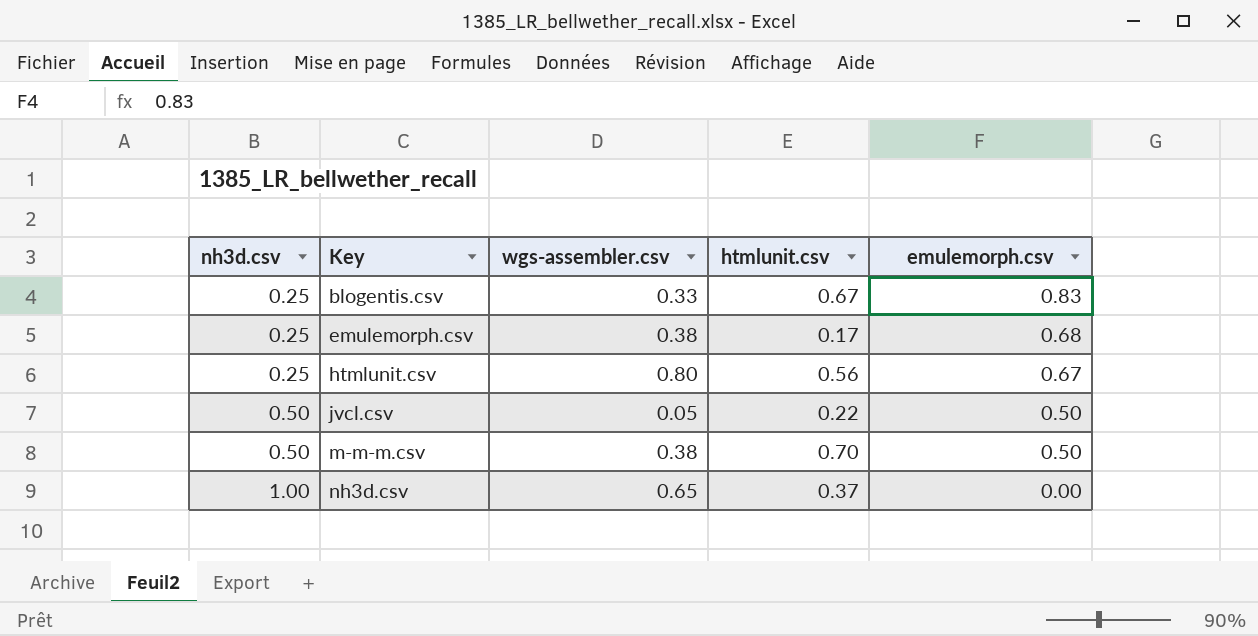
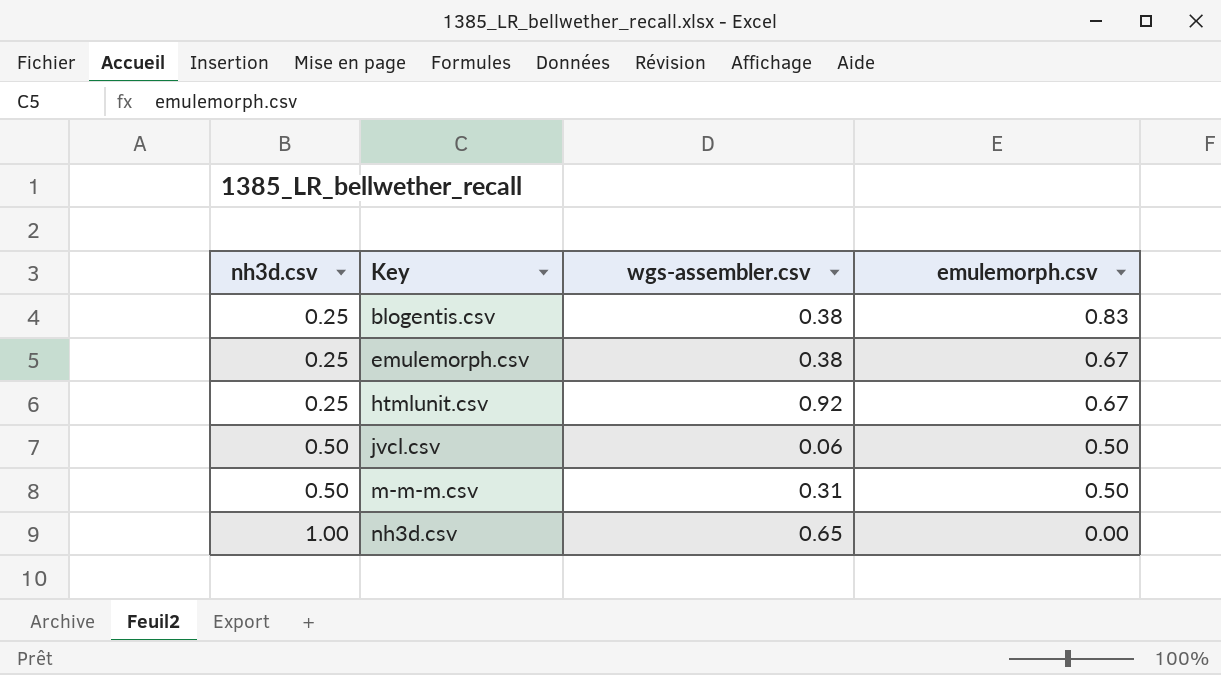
column htmlunit.csv | position: 4 -> none
blogentis.csv | wgs-assembler.csv: 0.33 -> 0.38
emulemorph.csv | emulemorph.csv: 0.68 -> 0.67
htmlunit.csv | wgs-assembler.csv: 0.80 -> 0.92
jvcl.csv | wgs-assembler.csv: 0.05 -> 0.06
m-m-m.csv | wgs-assembler.csv: 0.38 -> 0.31

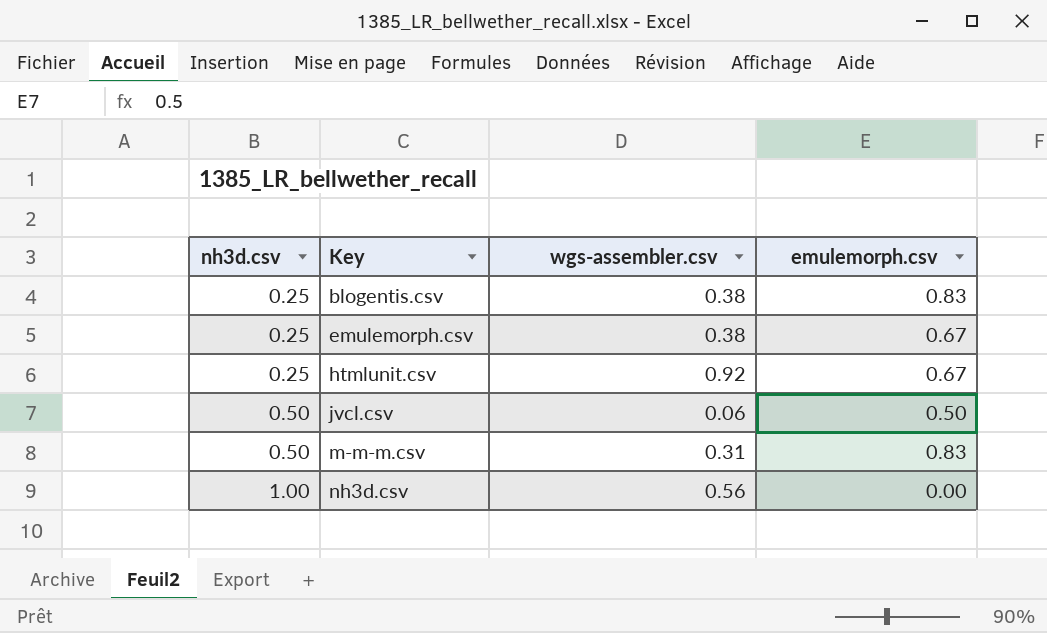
m-m-m.csv | emulemorph.csv: 0.50 -> 0.83
nh3d.csv | wgs-assembler.csv: 0.65 -> 0.56

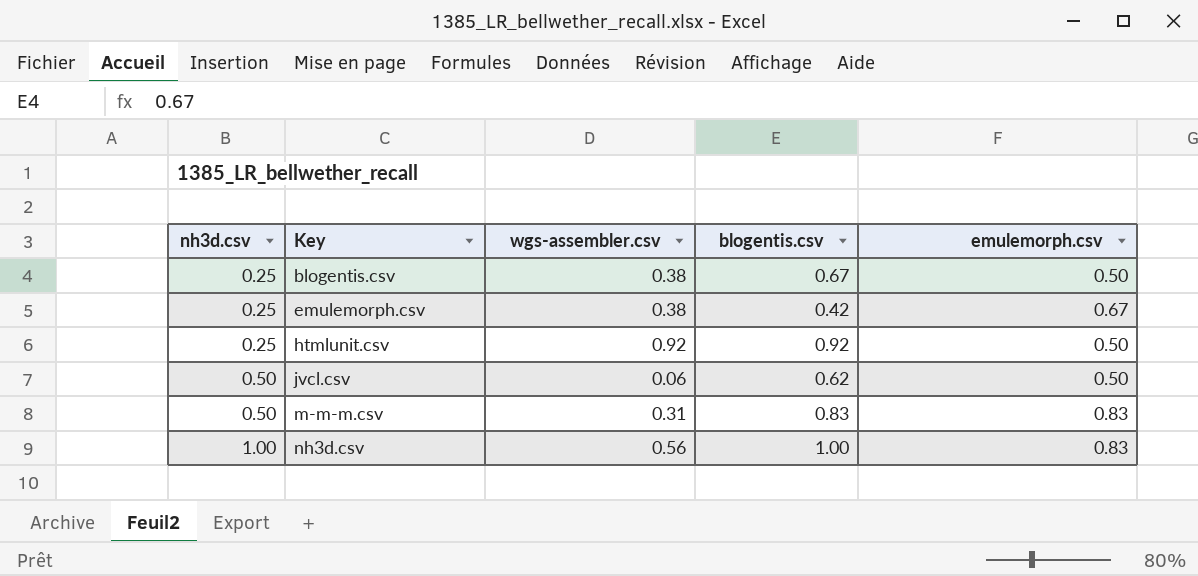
column blogentis.csv | position: none -> 4
blogentis.csv | emulemorph.csv: 0.83 -> 0.50
htmlunit.csv | emulemorph.csv: 0.67 -> 0.50
nh3d.csv | emulemorph.csv: 0.00 -> 0.83

